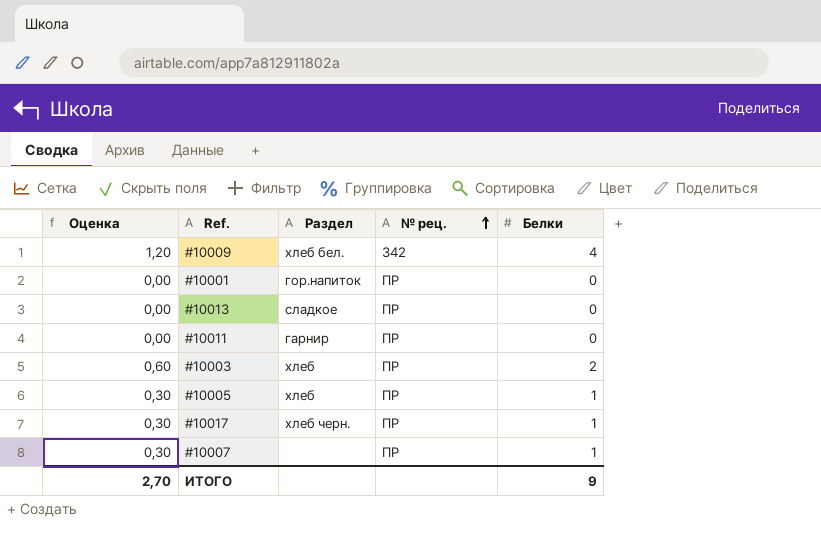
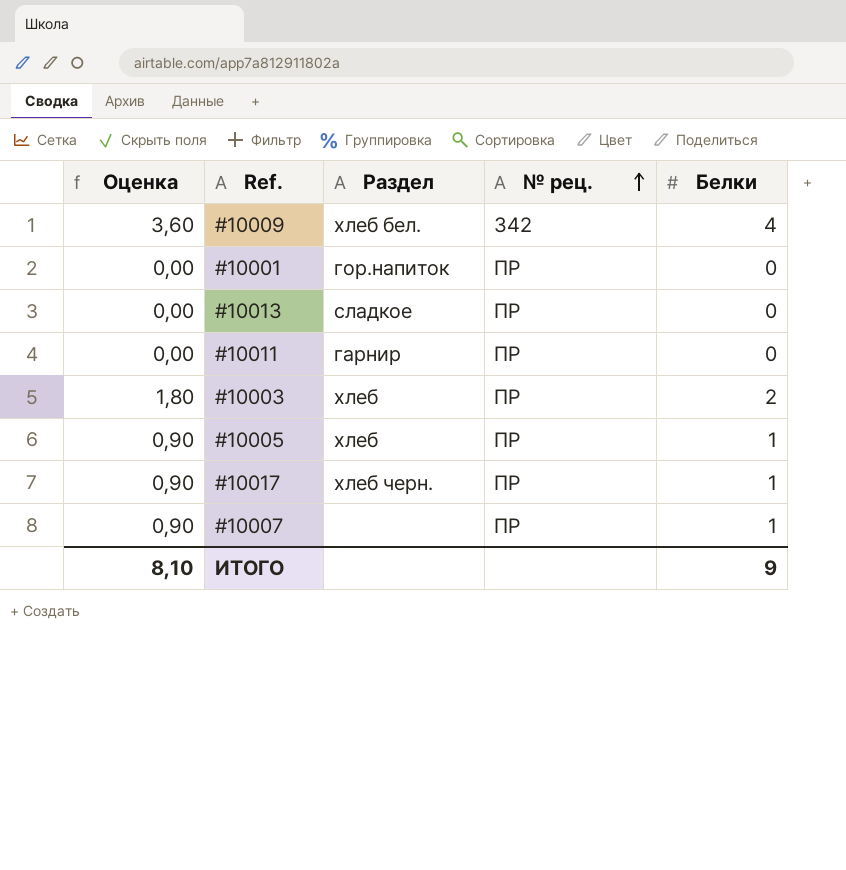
column Оценка | formula: [Белки] * 0,3 -> [Белки] * 0,9
ИТОГО | Оценка: 2,70 -> 8,10

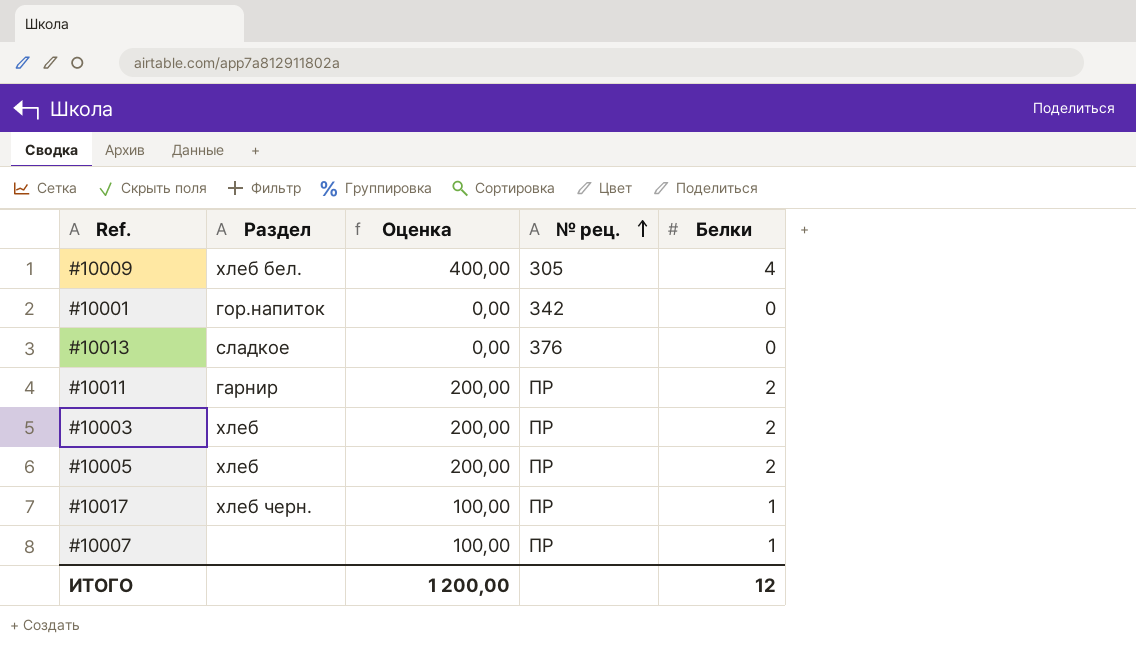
column Оценка | formula: [Белки] * 0,9 -> [Белки] * 100
column Оценка | position: 1 -> 3
#10009 | № рец.: 342 -> 305
#10001 | № рец.: ПР -> 342
#10013 | № рец.: ПР -> 376
#10011 | Белки: 0 -> 2
#10005 | Белки: 1 -> 2
ИТОГО | Оценка: 8,10 -> 1 200,00
ИТОГО | Белки: 9 -> 12

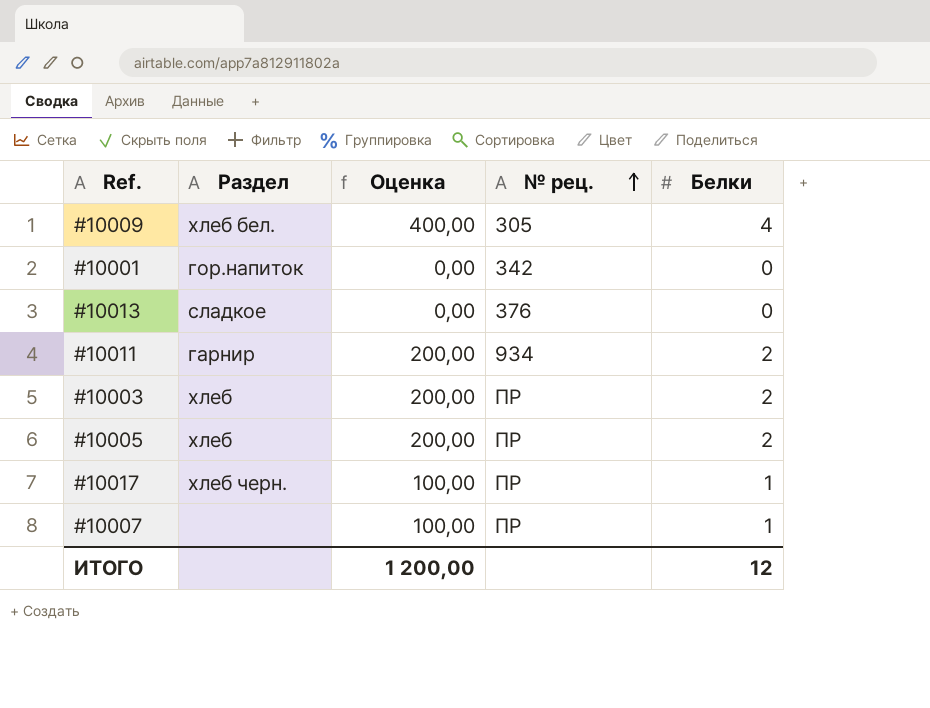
#10011 | № рец.: ПР -> 934

